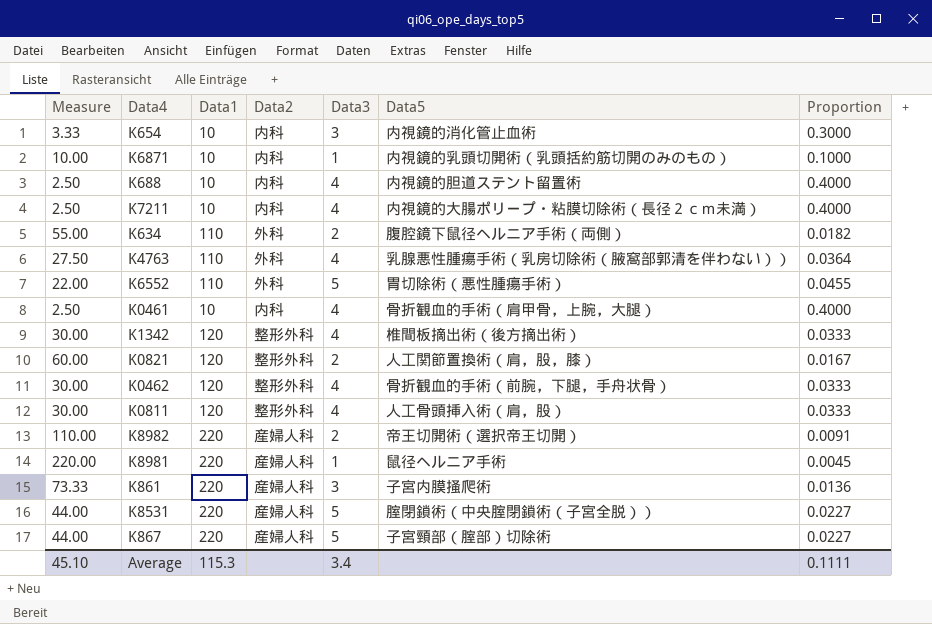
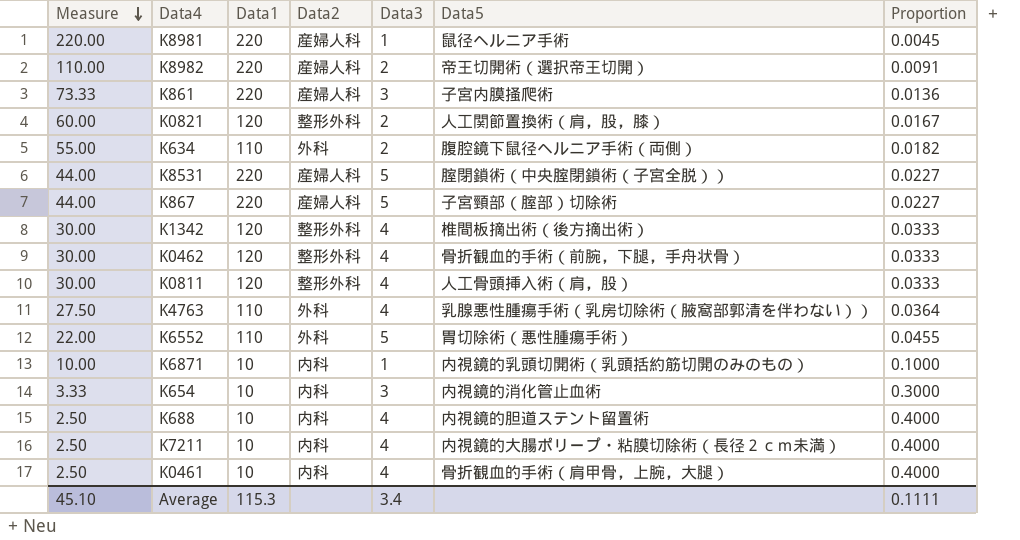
row order: none -> Measure descending

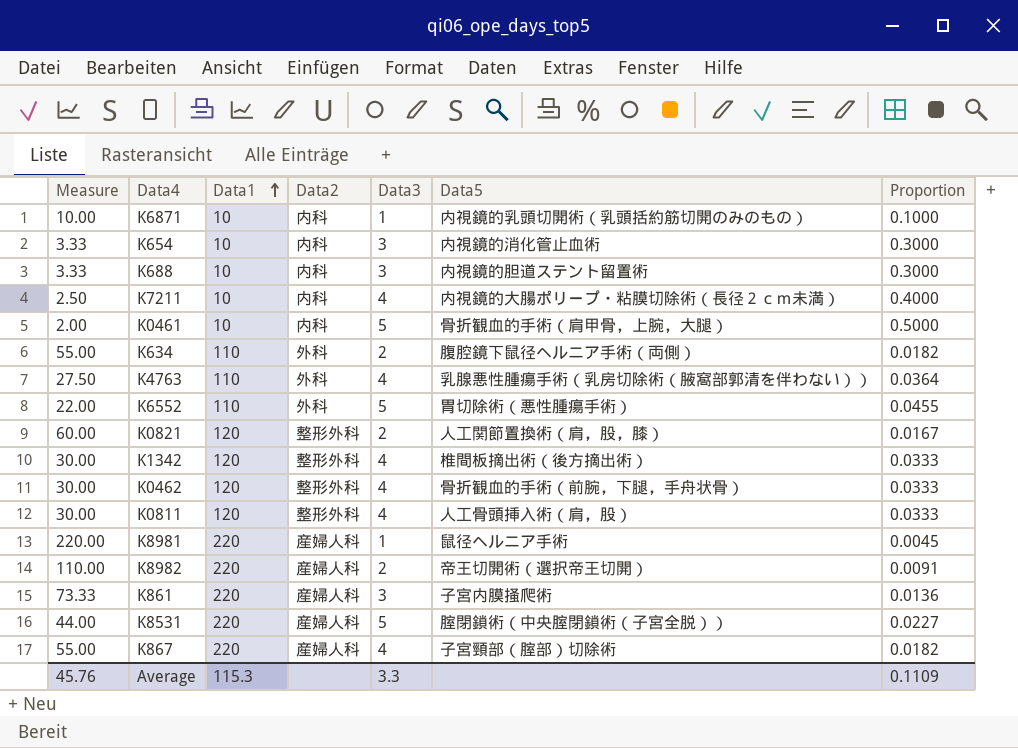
row order: Measure descending -> Data1 ascending
K688 | Measure: 2.50 -> 3.33
K688 | Data3: 4 -> 3
K688 | Proportion: 0.4000 -> 0.3000
K0461 | Measure: 2.50 -> 2.00
K0461 | Data3: 4 -> 5
K0461 | Proportion: 0.4000 -> 0.5000
K867 | Measure: 44.00 -> 55.00
K867 | Data3: 5 -> 4
K867 | Proportion: 0.0227 -> 0.0182
Average | Measure: 45.10 -> 45.76
Average | Data3: 3.4 -> 3.3
Average | Proportion: 0.1111 -> 0.1109

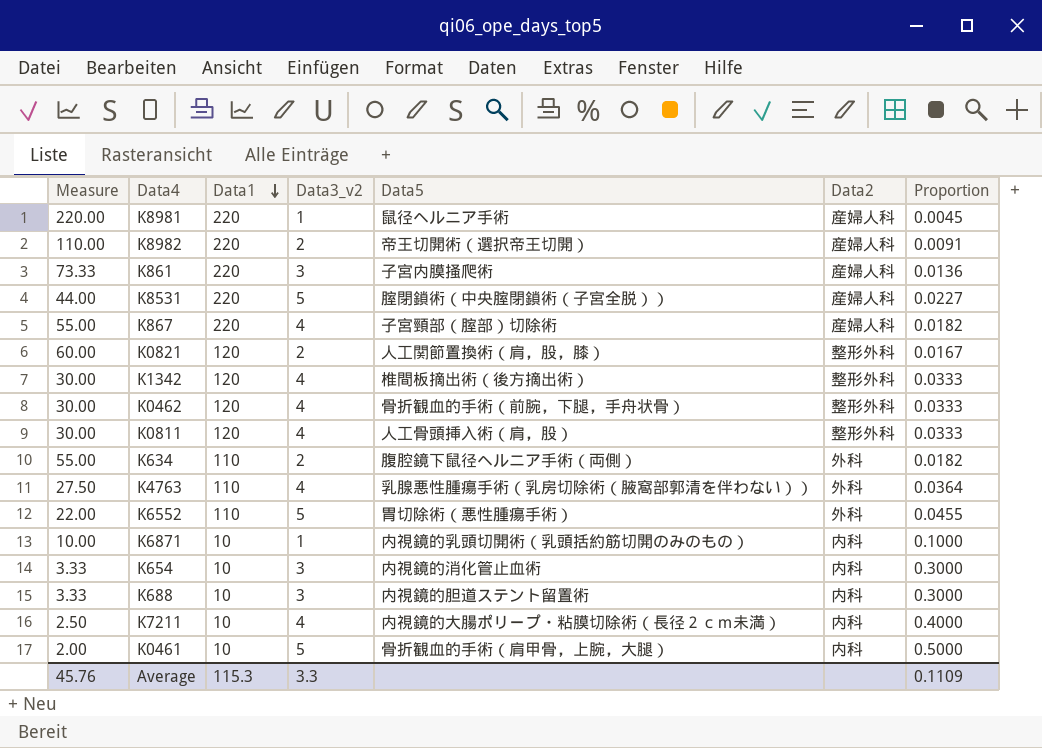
row order: Data1 ascending -> Data1 descending
column name: Data3 -> Data3_v2
column Data2 | position: 4 -> 6

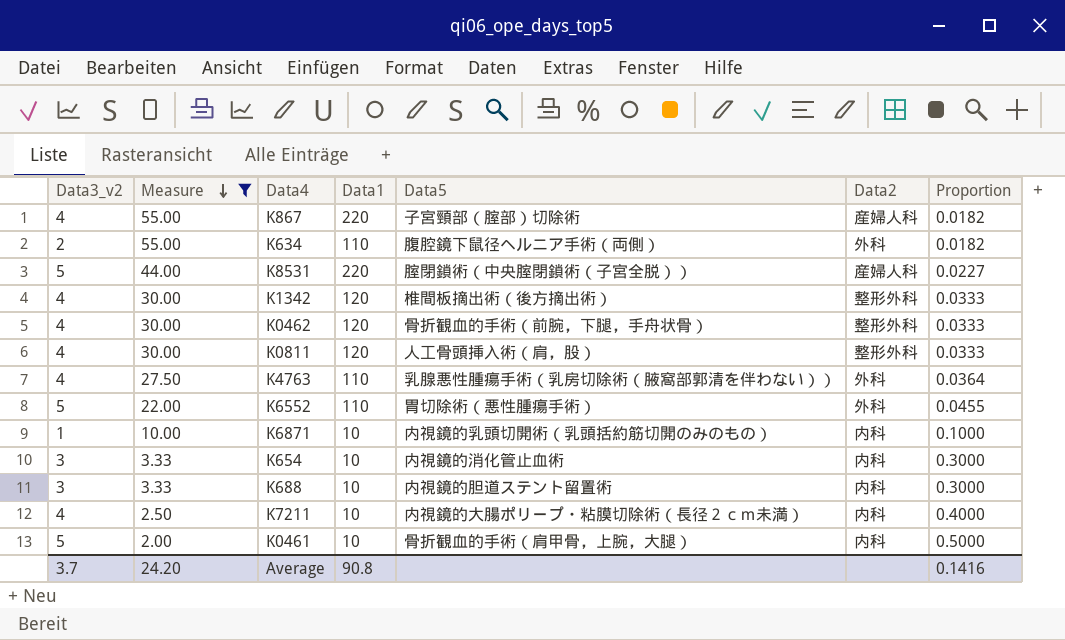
filter: none -> Measure <= 55.00
row order: Data1 descending -> Measure descending
column Data3_v2 | position: 4 -> 1
Average | Data3_v2: 3.3 -> 3.7
Average | Measure: 45.76 -> 24.20
Average | Data1: 115.3 -> 90.8
Average | Proportion: 0.1109 -> 0.1416

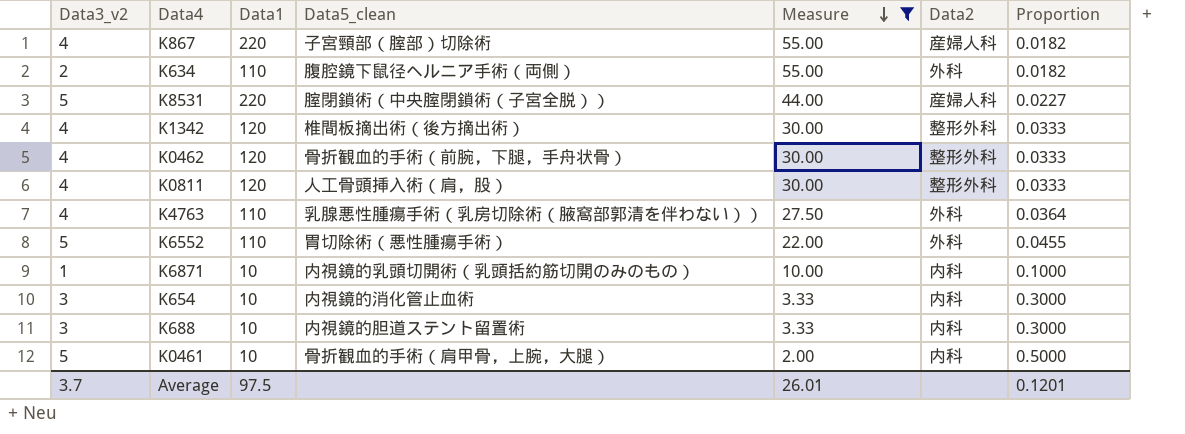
column name: Data5 -> Data5_clean
column Measure | position: 2 -> 5
row K7211: 4 | 2.50 | 10 | 内視鏡的大腸ポリープ・粘膜切除術（長径２ｃｍ未満） | 内科 | 0.4000 -> none
Average | Data1: 90.8 -> 97.5
Average | Measure: 24.20 -> 26.01
Average | Proportion: 0.1416 -> 0.1201

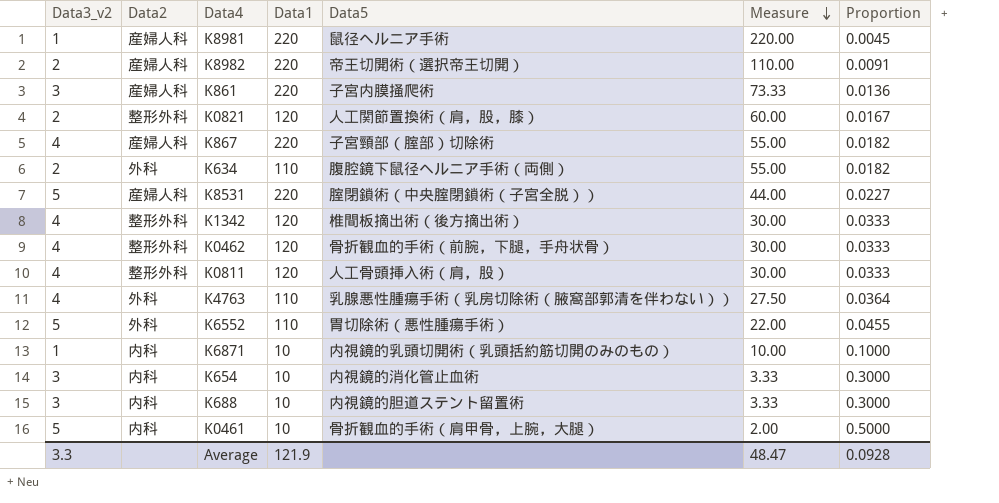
filter: Measure <= 55.00 -> none
column Data2 | position: 6 -> 2
column name: Data5_clean -> Data5
Average | Data3_v2: 3.7 -> 3.3
Average | Data1: 97.5 -> 121.9
Average | Measure: 26.01 -> 48.47
Average | Proportion: 0.1201 -> 0.0928

